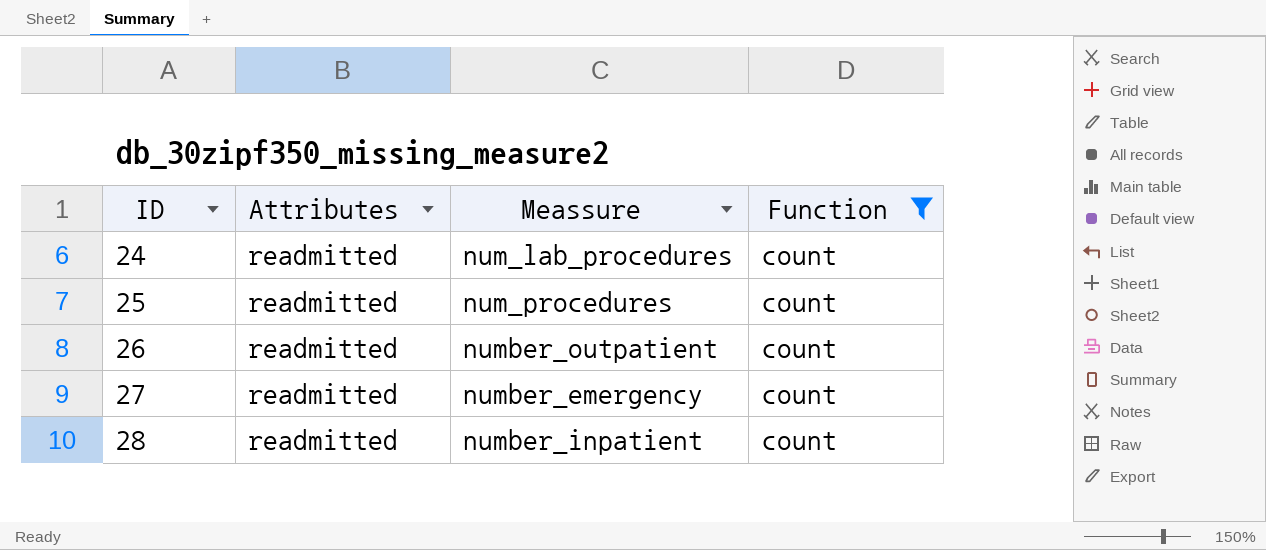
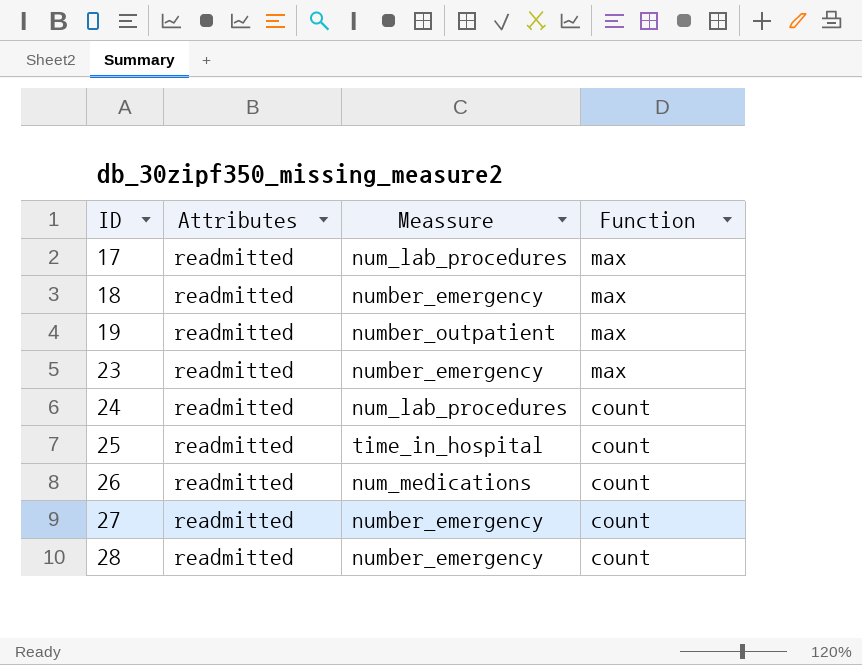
filter: Function = count -> none
25 | Meassure: num_procedures -> time_in_hospital
26 | Meassure: number_outpatient -> num_medications
28 | Meassure: number_inpatient -> number_emergency

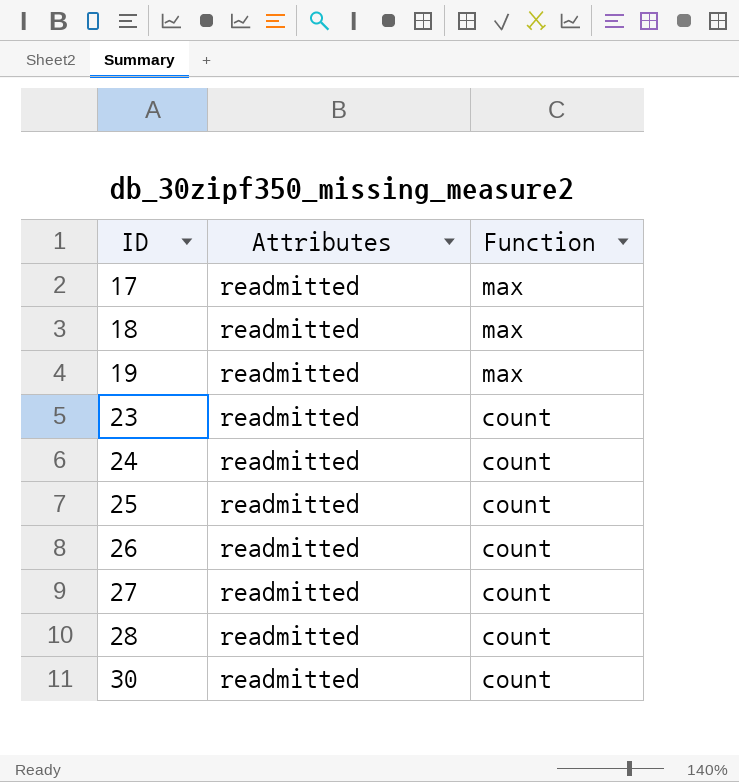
column Meassure | position: 3 -> none
23 | Function: max -> count
row 30: none -> readmitted | count

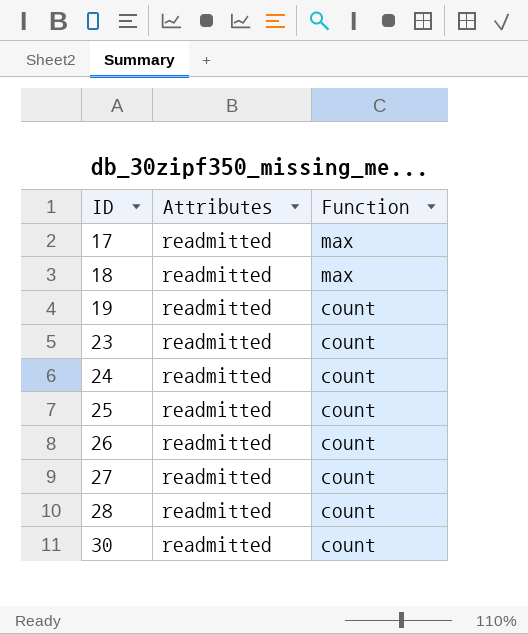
19 | Function: max -> count

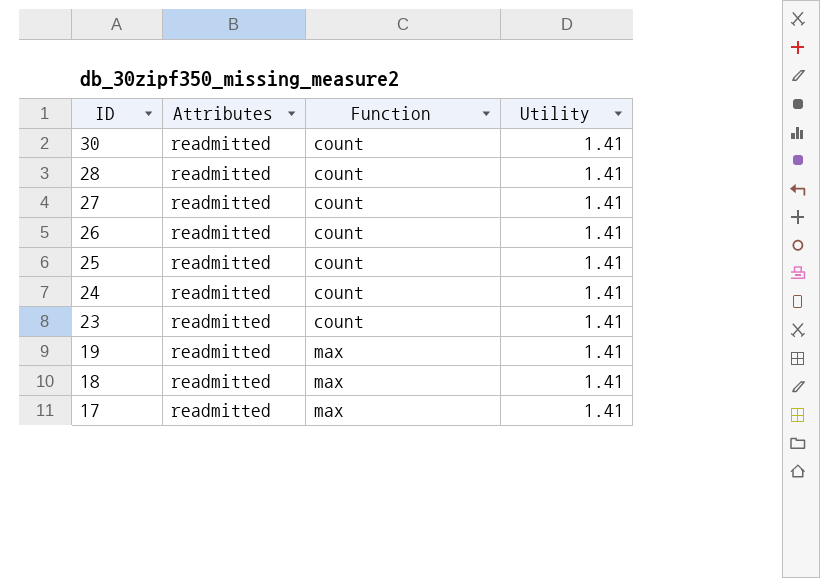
row order: ID ascending -> ID descending
column Utility | position: none -> 4
19 | Function: count -> max

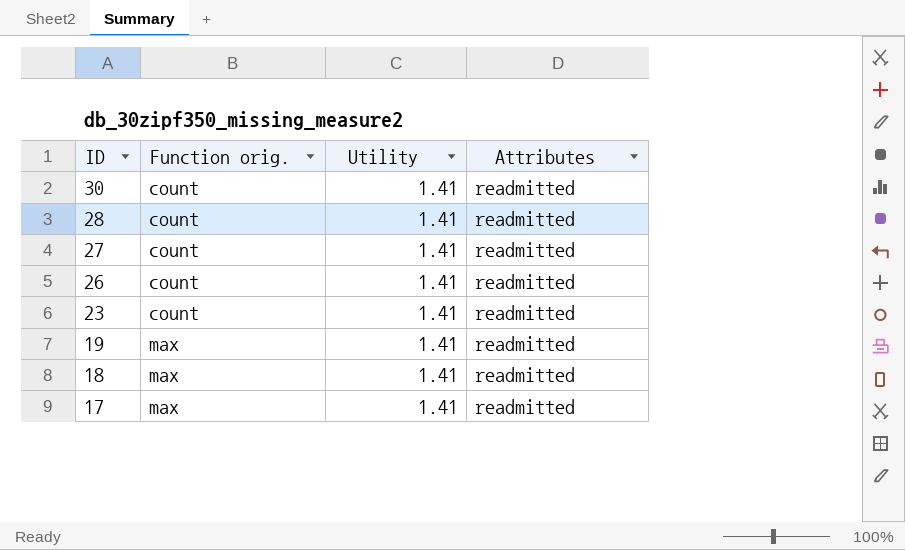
column name: Function -> Function orig.
column Attributes | position: 2 -> 4
row 25: readmitted | count | 1.41 -> none
row 24: readmitted | count | 1.41 -> none

